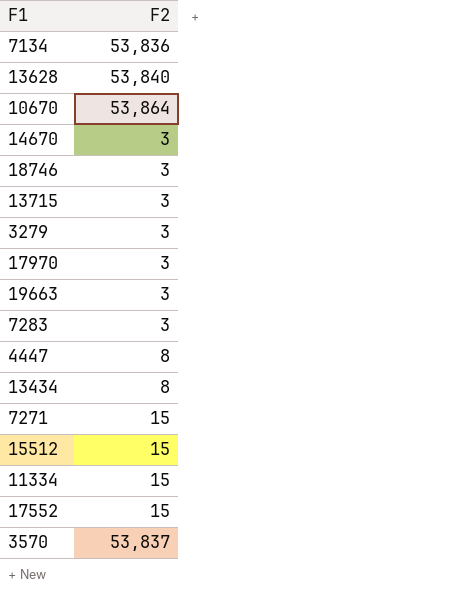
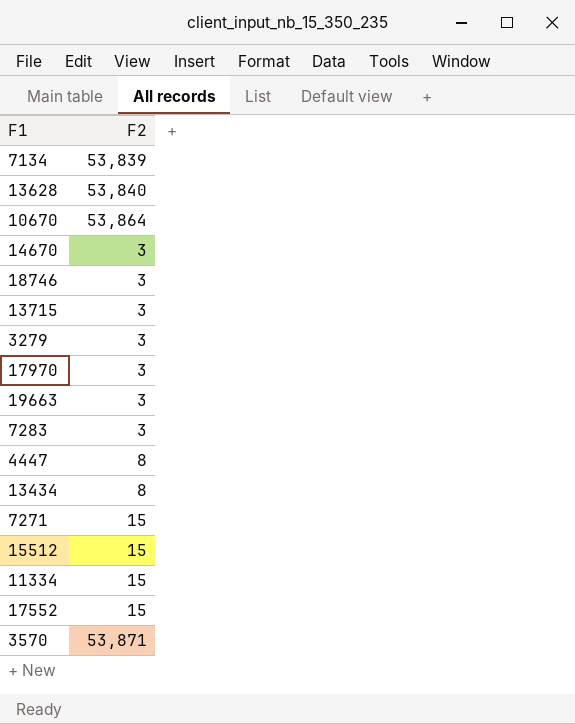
7134 | F2: 53,836 -> 53,839
3570 | F2: 53,837 -> 53,871

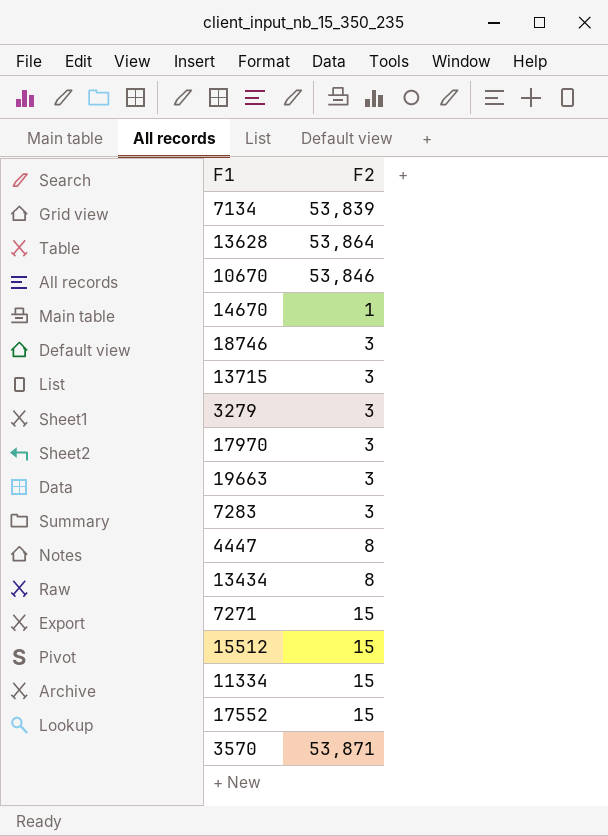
13628 | F2: 53,840 -> 53,864
10670 | F2: 53,864 -> 53,846
14670 | F2: 3 -> 1

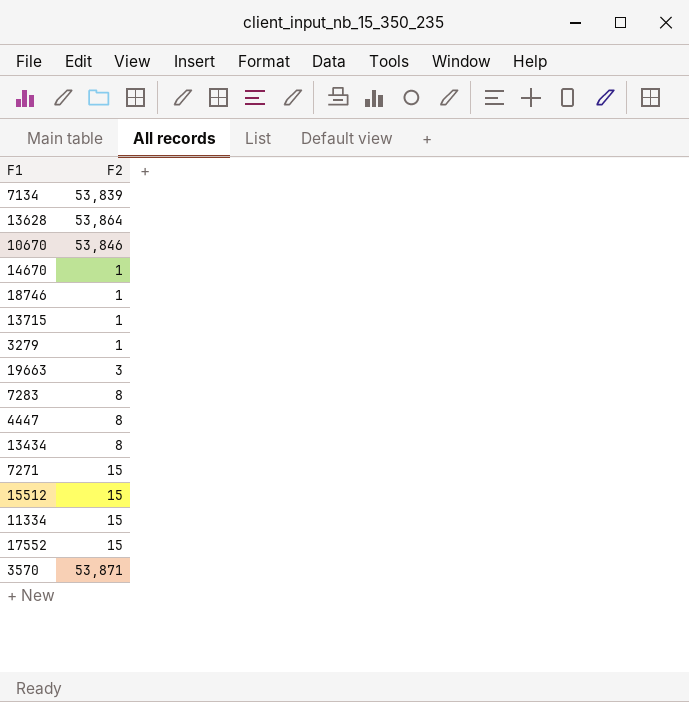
row 17970: 3 -> none
18746 | F2: 3 -> 1
13715 | F2: 3 -> 1
3279 | F2: 3 -> 1
7283 | F2: 3 -> 8

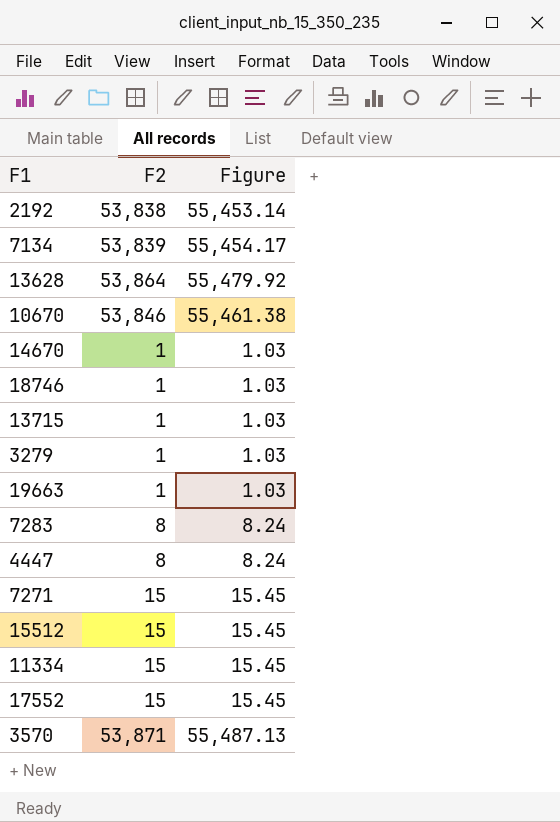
column Figure | formula: none -> [F2] * 1.03
row 13434: 8 -> none
row 2192: none -> 53,838 | 55,453.14
19663 | F2: 3 -> 1

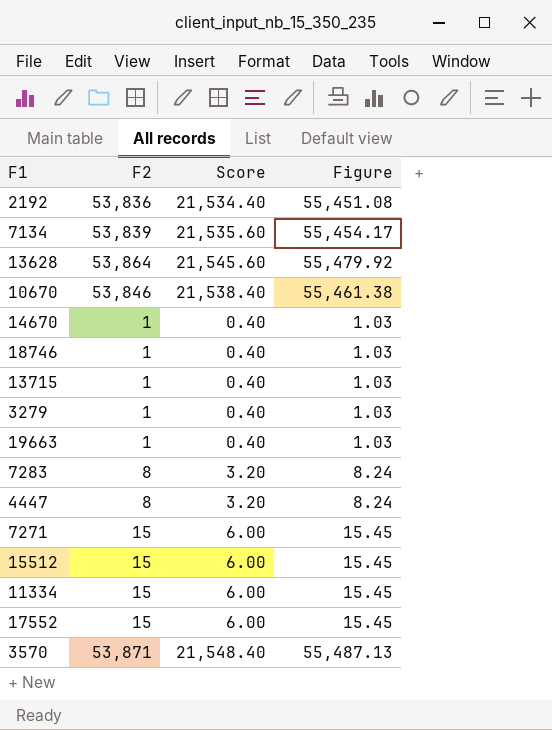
column Score | formula: none -> [F2] * 0.4
2192 | F2: 53,838 -> 53,836
2192 | Figure: 55,453.14 -> 55,451.08

